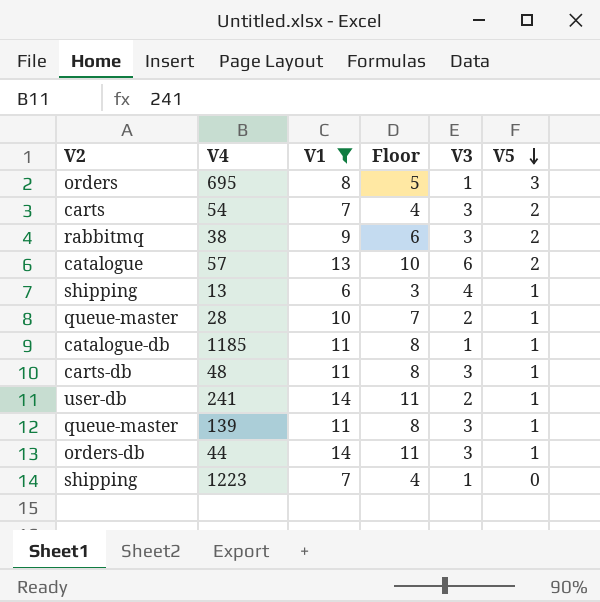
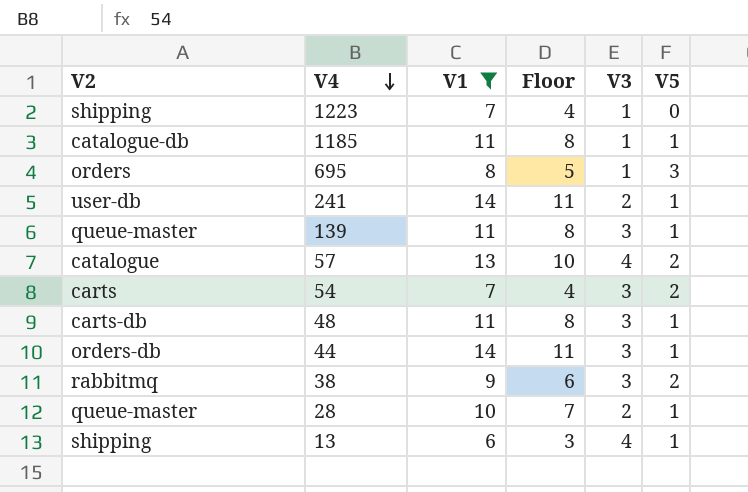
row order: V5 descending -> V4 descending
57 | V3: 6 -> 4

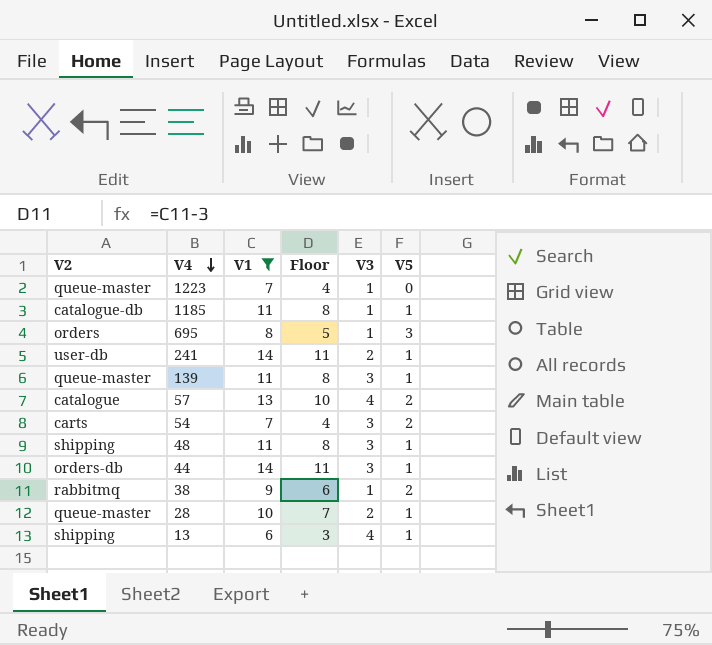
1223 | V2: shipping -> queue-master
48 | V2: carts-db -> shipping
38 | V3: 3 -> 1

